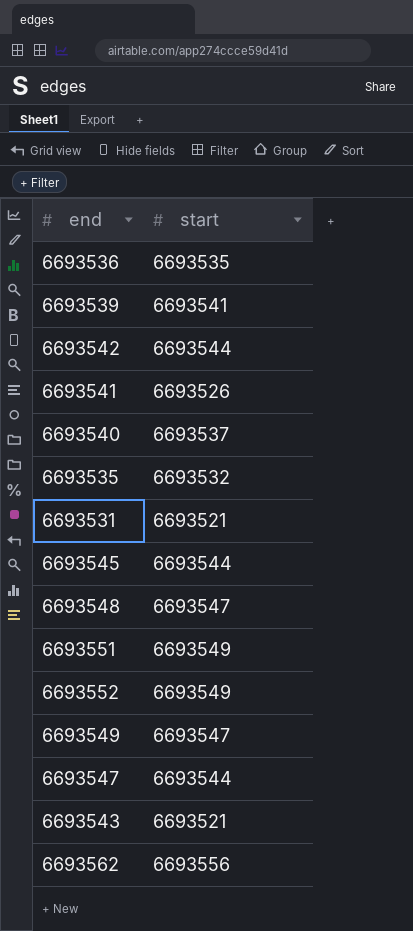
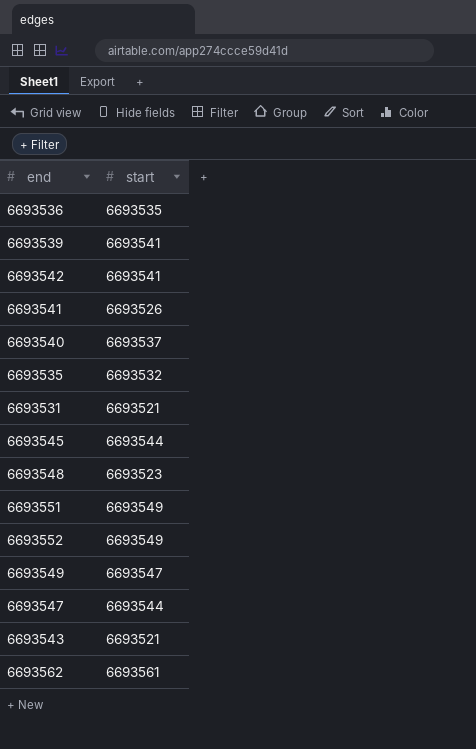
6693542 | start: 6693544 -> 6693541
6693548 | start: 6693547 -> 6693523
6693562 | start: 6693556 -> 6693561

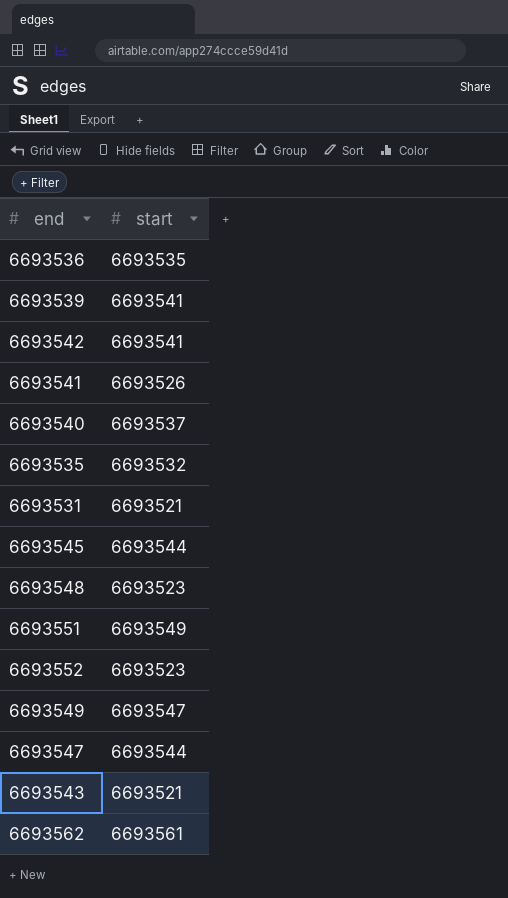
6693552 | start: 6693549 -> 6693523

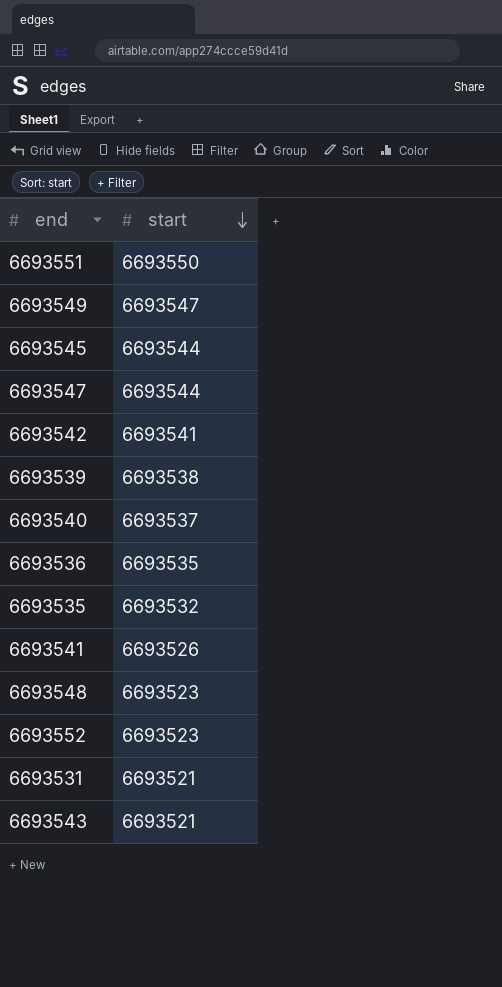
row order: none -> start descending
row 6693562: 6693561 -> none
6693551 | start: 6693549 -> 6693550
6693539 | start: 6693541 -> 6693538

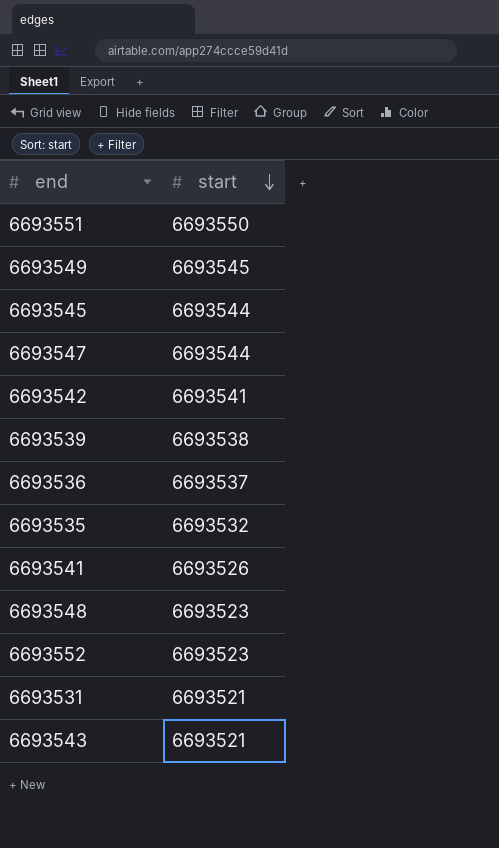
row 6693540: 6693537 -> none
6693549 | start: 6693547 -> 6693545
6693536 | start: 6693535 -> 6693537

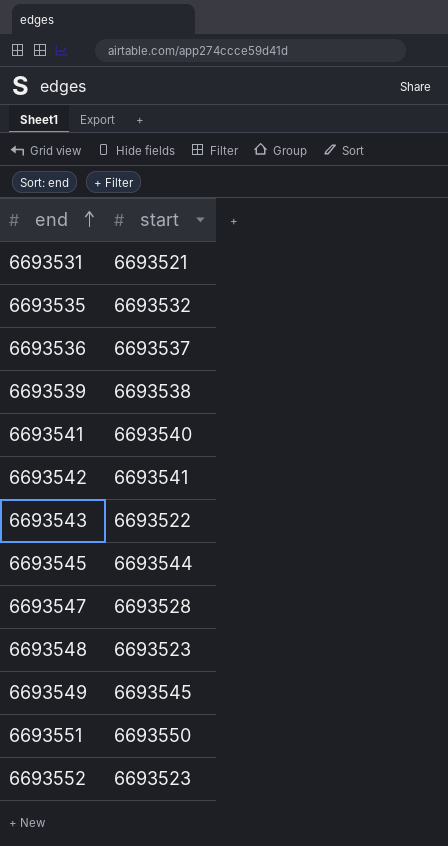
row order: start descending -> end ascending
6693541 | start: 6693526 -> 6693540
6693543 | start: 6693521 -> 6693522
6693547 | start: 6693544 -> 6693528

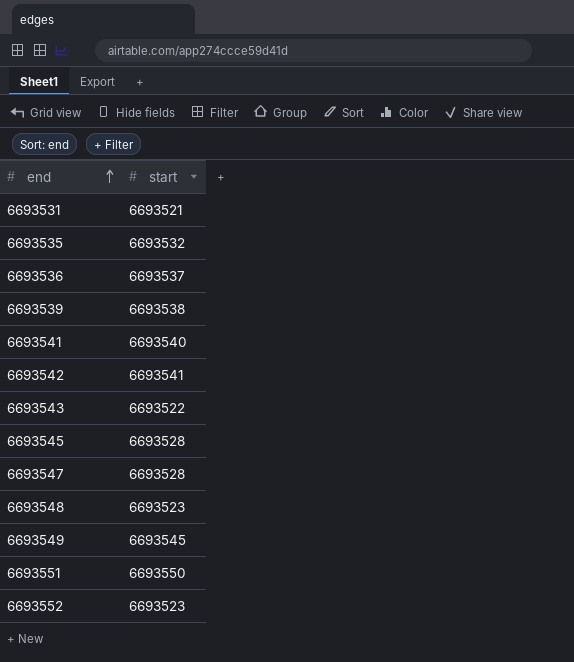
6693545 | start: 6693544 -> 6693528

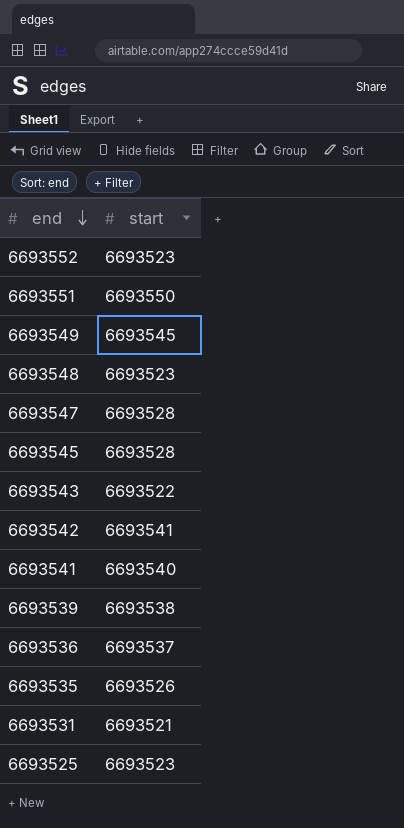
row order: end ascending -> end descending
6693535 | start: 6693532 -> 6693526
row 6693525: none -> 6693523

